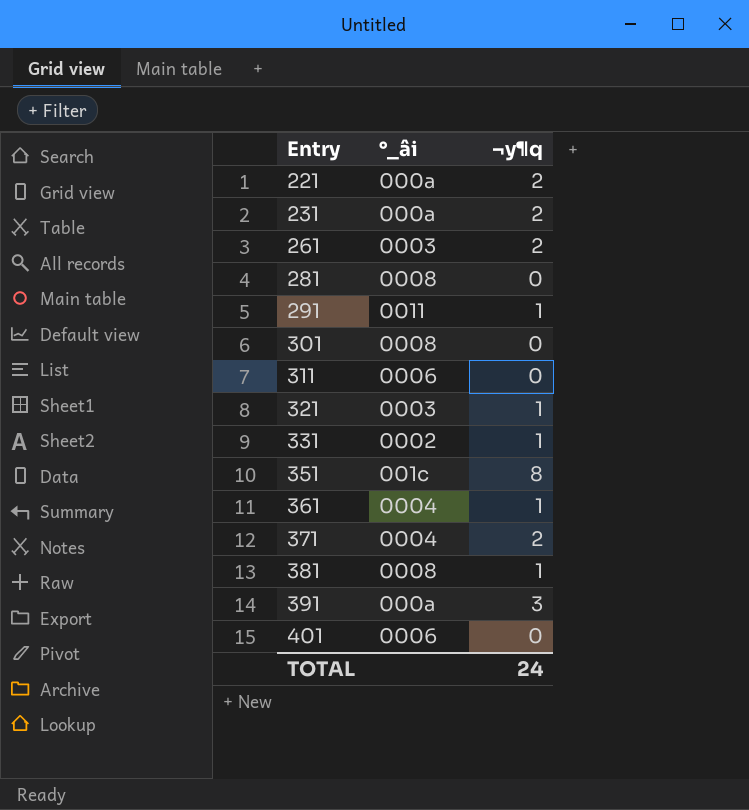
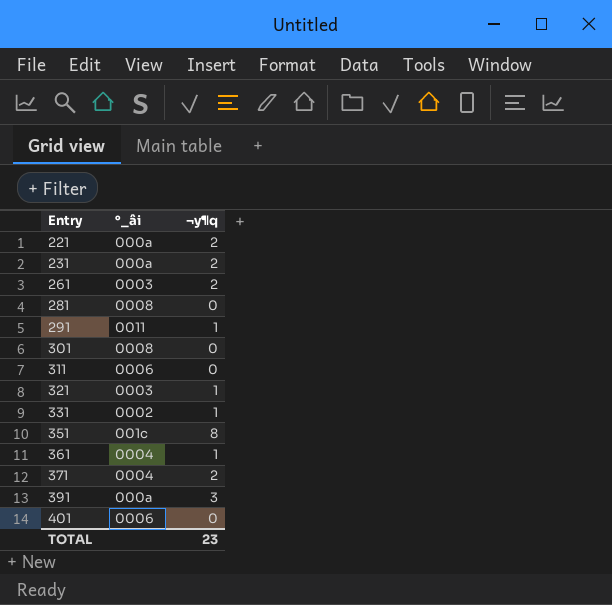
row 381: 0008 | 1 -> none
TOTAL | ¬y¶q: 24 -> 23

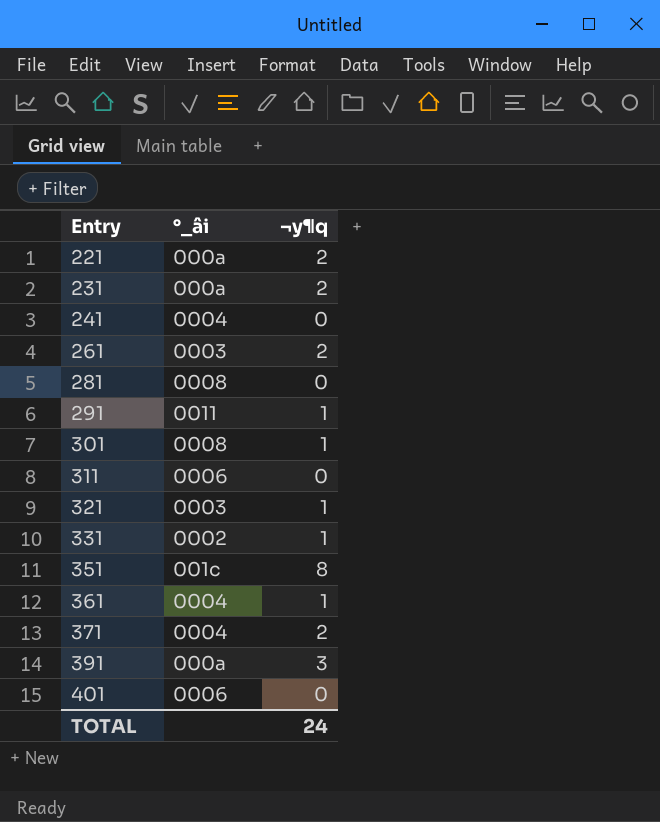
row 241: none -> 0004 | 0
301 | ¬y¶q: 0 -> 1
TOTAL | ¬y¶q: 23 -> 24

